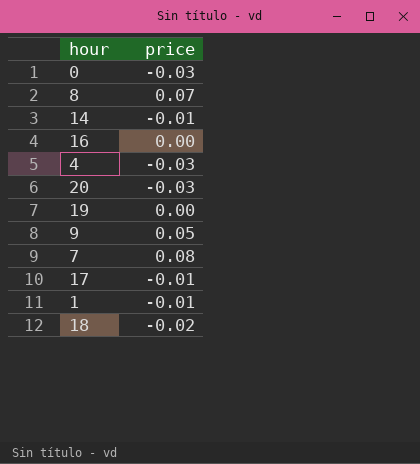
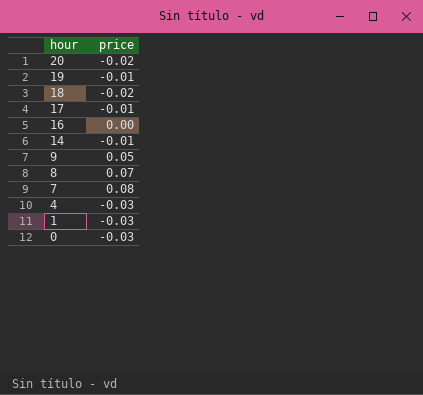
row order: none -> hour descending
20 | price: -0.03 -> -0.02
19 | price: 0.00 -> -0.01
1 | price: -0.01 -> -0.03

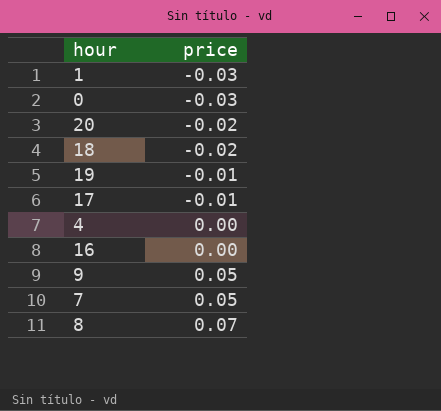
row order: hour descending -> price ascending
row 14: -0.01 -> none
4 | price: -0.03 -> 0.00
7 | price: 0.08 -> 0.05

